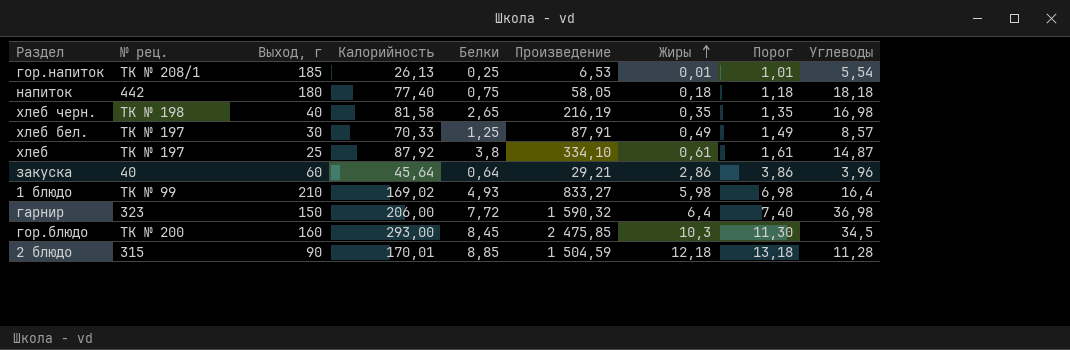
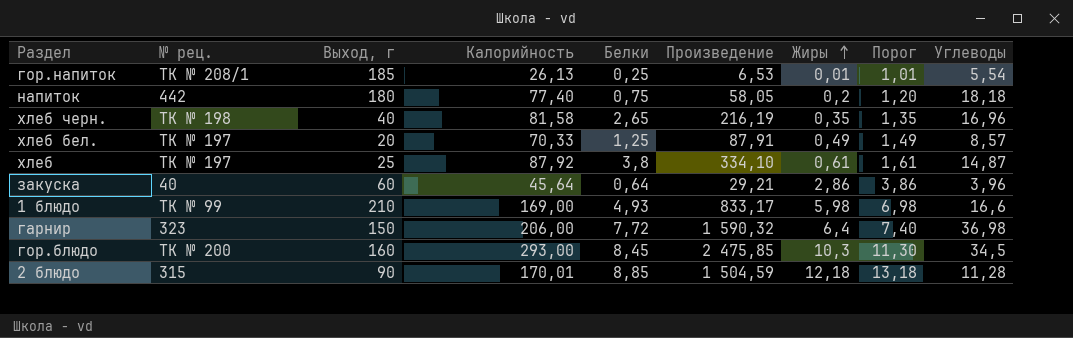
напиток | Жиры: 0,18 -> 0,2
напиток | Порог: 1,18 -> 1,20
хлеб черн. | Углеводы: 16,98 -> 16,96
хлеб бел. | Выход, г: 30 -> 20
1 блюдо | Калорийность: 169,02 -> 169,00
1 блюдо | Произведение: 833,27 -> 833,17
1 блюдо | Углеводы: 16,4 -> 16,6

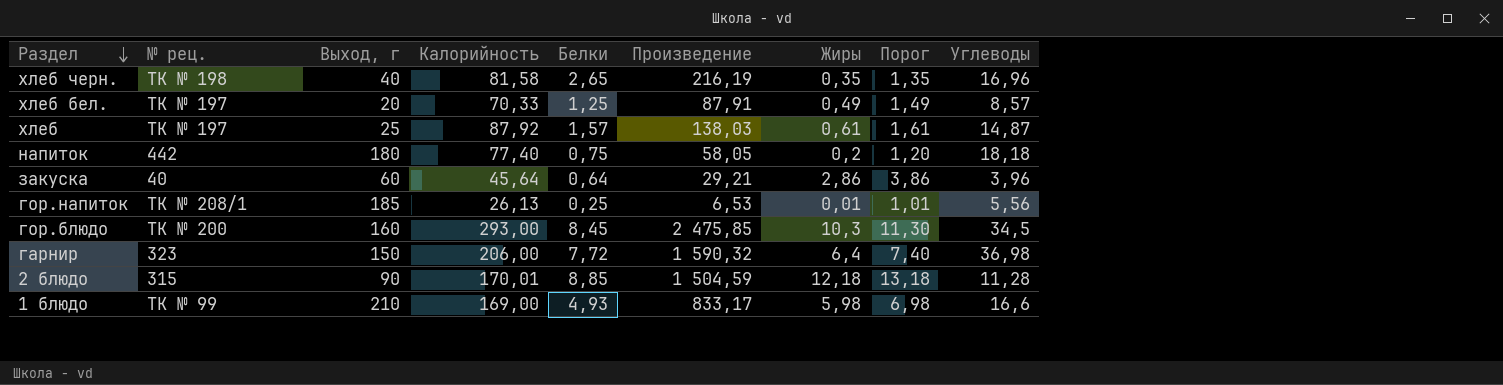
row order: Жиры ascending -> Раздел descending
хлеб | Белки: 3,8 -> 1,57
хлеб | Произведение: 334,10 -> 138,03
гор.напиток | Углеводы: 5,54 -> 5,56

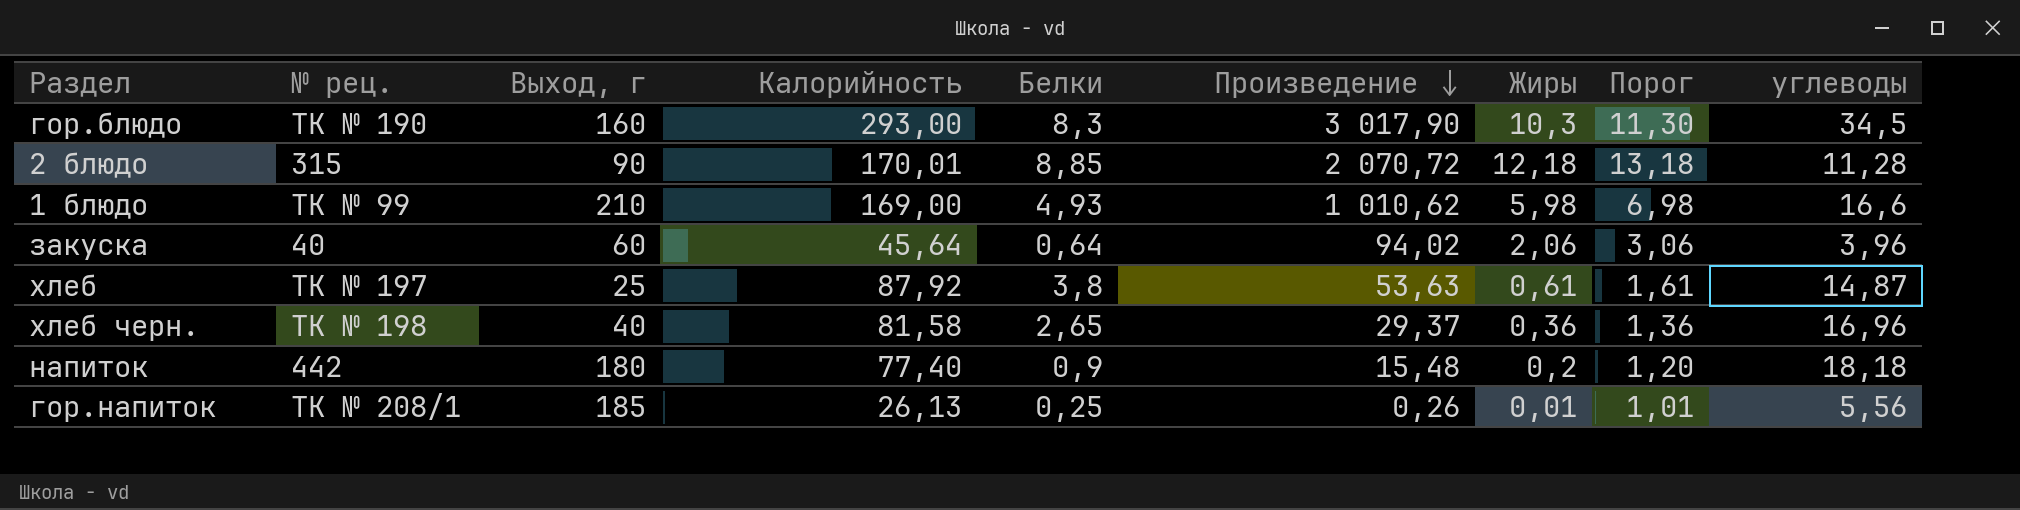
row order: Раздел descending -> Произведение descending
column Произведение | formula: [Калорийность] * [Белки] -> [Калорийность] * [Жиры]
column name: Углеводы -> углеводы
row хлеб бел.: ТК № 197 | 20 | 70,33 | 1,25 | 87,91 | 0,49 | 1,49 | 8,57 -> none
row гарнир: 323 | 150 | 206,00 | 7,72 | 1 590,32 | 6,4 | 7,40 | 36,98 -> none
гор.блюдо | № рец.: ТК № 200 -> ТК № 190
гор.блюдо | Белки: 8,45 -> 8,3
закуска | Жиры: 2,86 -> 2,06
закуска | Порог: 3,86 -> 3,06
хлеб | Белки: 1,57 -> 3,8
хлеб черн. | Жиры: 0,35 -> 0,36
хлеб черн. | Порог: 1,35 -> 1,36
напиток | Белки: 0,75 -> 0,9

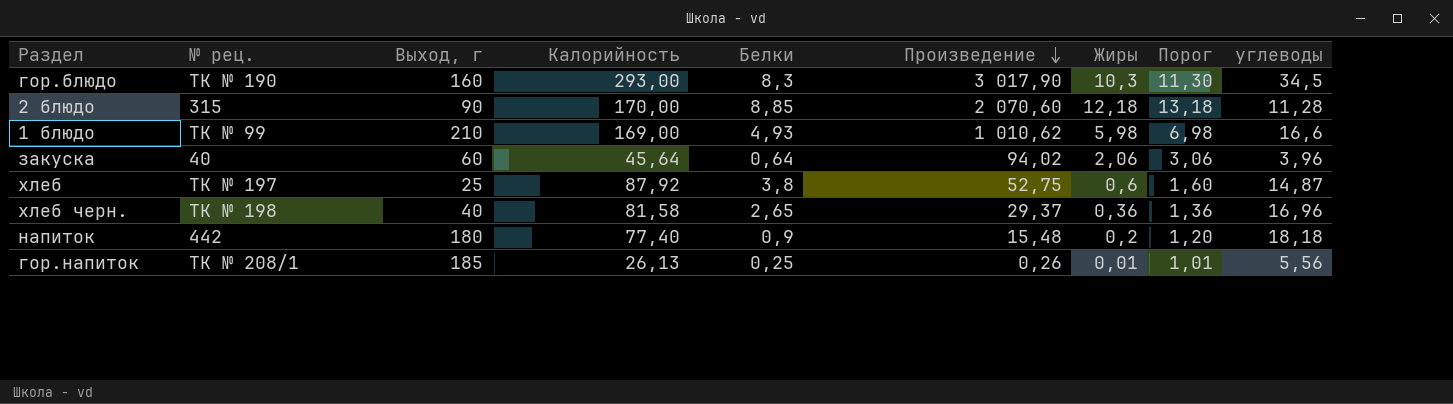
2 блюдо | Калорийность: 170,01 -> 170,00
2 блюдо | Произведение: 2 070,72 -> 2 070,60
хлеб | Произведение: 53,63 -> 52,75
хлеб | Жиры: 0,61 -> 0,6
хлеб | Порог: 1,61 -> 1,60

